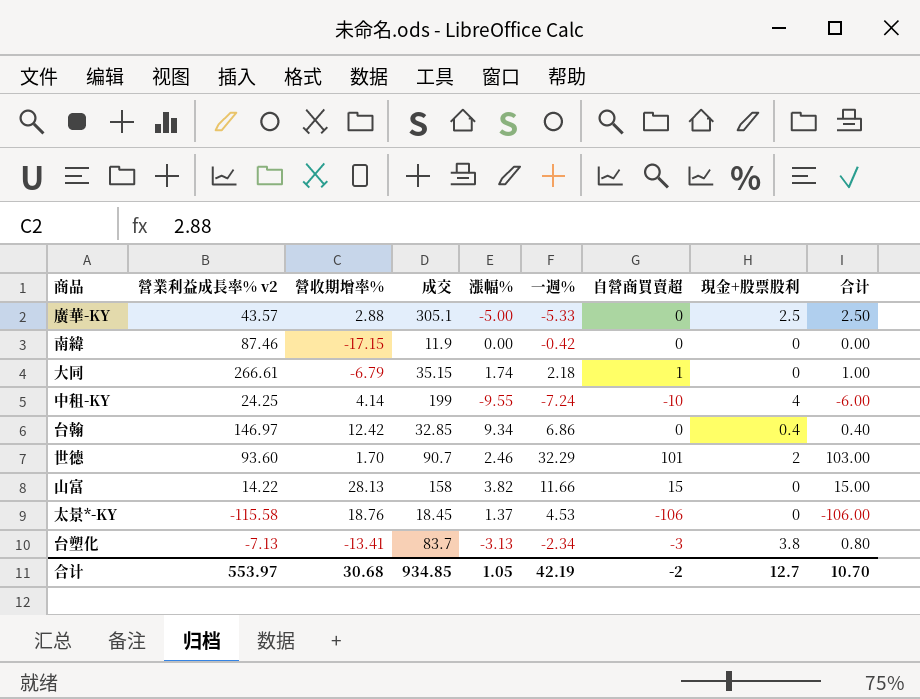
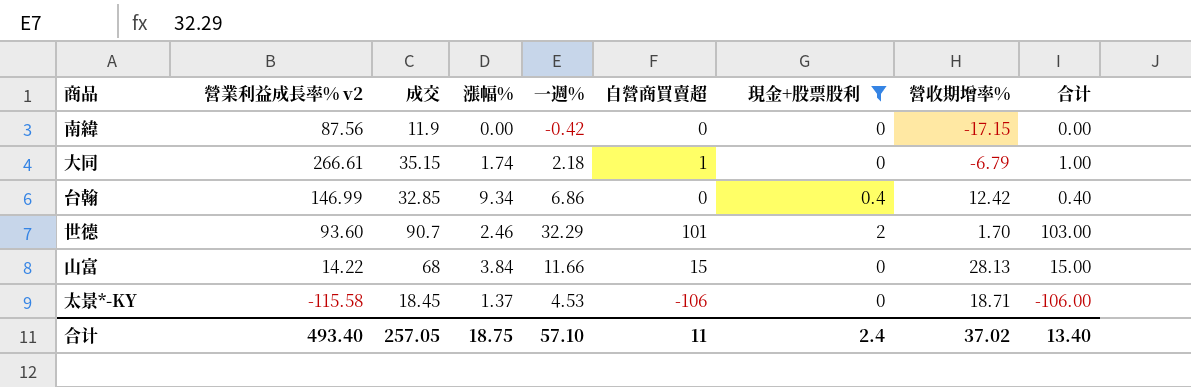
filter: none -> 現金+股票股利 <= 2
column 營收期增率% | position: 3 -> 8
南緯 | 營業利益成長率% v2: 87.46 -> 87.56
台翰 | 營業利益成長率% v2: 146.97 -> 146.99
山富 | 成交: 158 -> 68
山富 | 漲幅%: 3.82 -> 3.84
太景*-KY | 營收期增率%: 18.76 -> 18.71
合计 | 營業利益成長率% v2: 553.97 -> 493.40
合计 | 成交: 934.85 -> 257.05
合计 | 漲幅%: 1.05 -> 18.75
合计 | 一週%: 42.19 -> 57.10
合计 | 自營商買賣超: -2 -> 11
合计 | 現金+股票股利: 12.7 -> 2.4
合计 | 營收期增率%: 30.68 -> 37.02
合计 | 合计: 10.70 -> 13.40

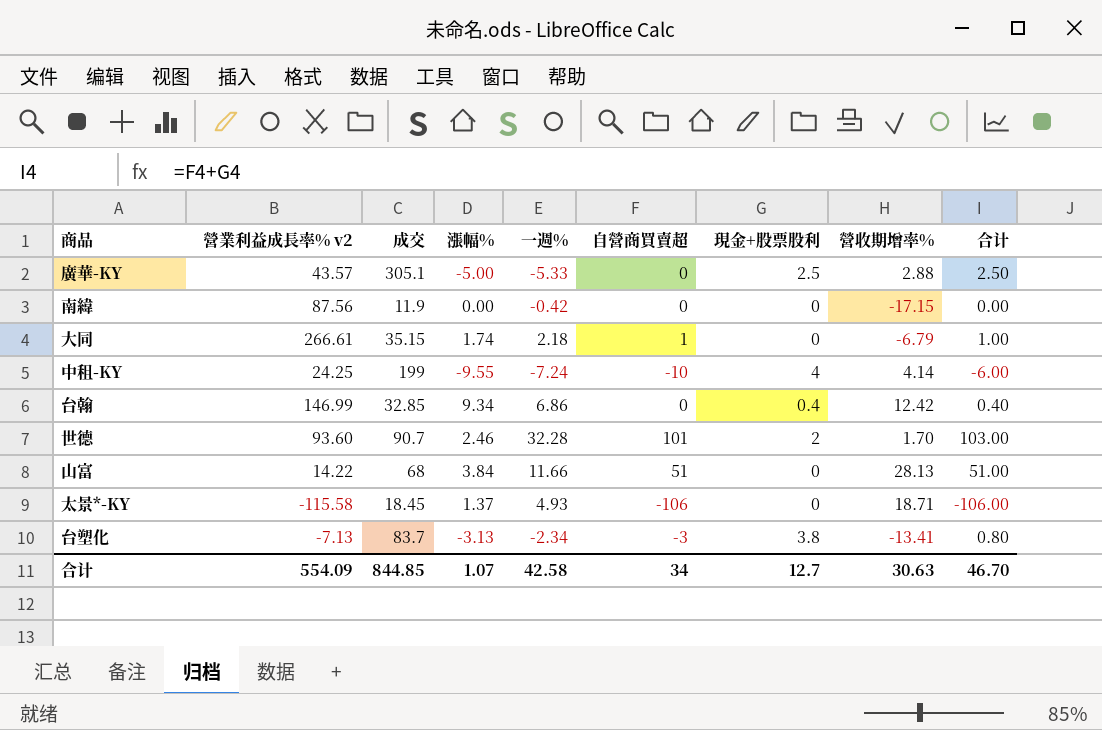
filter: 現金+股票股利 <= 2 -> none
世德 | 一週%: 32.29 -> 32.28
山富 | 自營商買賣超: 15 -> 51
山富 | 合计: 15.00 -> 51.00
太景*-KY | 一週%: 4.53 -> 4.93
合计 | 營業利益成長率% v2: 493.40 -> 554.09
合计 | 成交: 257.05 -> 844.85
合计 | 漲幅%: 18.75 -> 1.07
合计 | 一週%: 57.10 -> 42.58
合计 | 自營商買賣超: 11 -> 34
合计 | 現金+股票股利: 2.4 -> 12.7
合计 | 營收期增率%: 37.02 -> 30.63
合计 | 合计: 13.40 -> 46.70

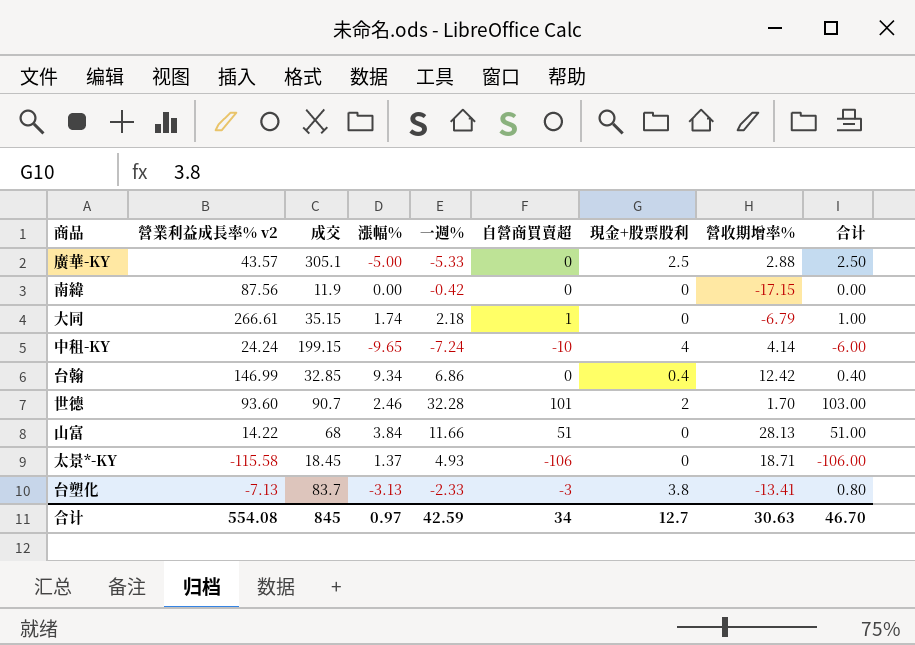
中租-KY | 營業利益成長率% v2: 24.25 -> 24.24
中租-KY | 成交: 199 -> 199.15
中租-KY | 漲幅%: -9.55 -> -9.65
台塑化 | 一週%: -2.34 -> -2.33
合计 | 營業利益成長率% v2: 554.09 -> 554.08
合计 | 成交: 844.85 -> 845
合计 | 漲幅%: 1.07 -> 0.97
合计 | 一週%: 42.58 -> 42.59

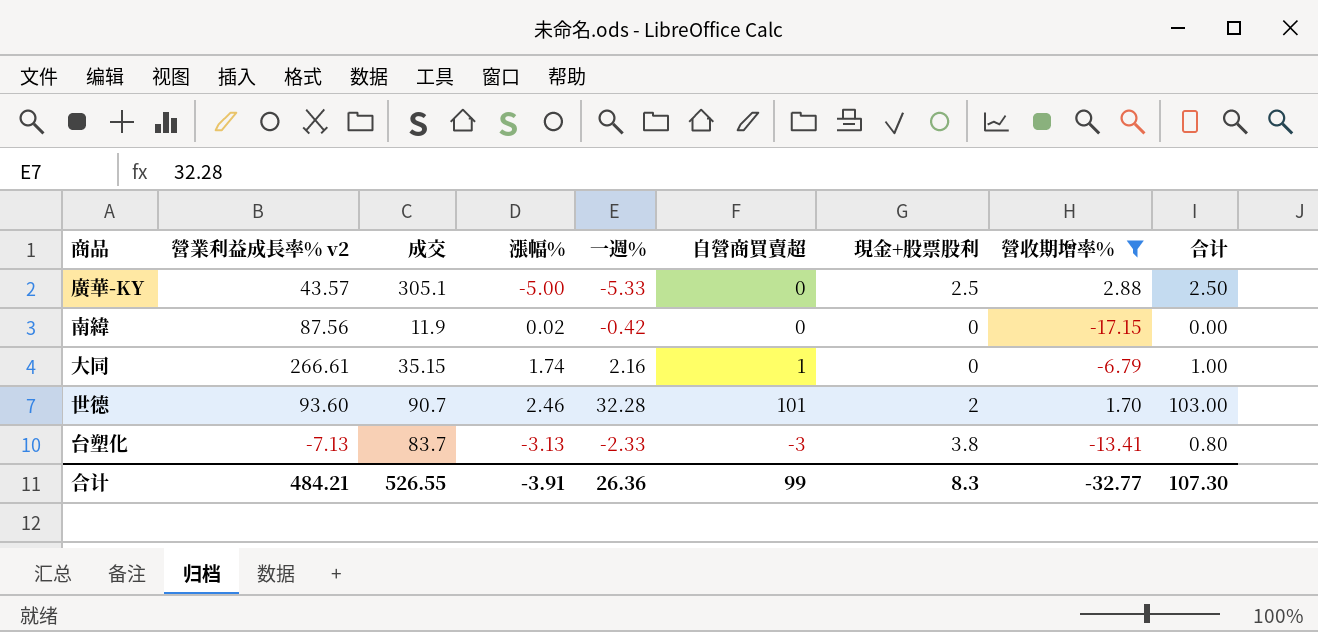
filter: none -> 營收期增率% <= 2.88
南緯 | 漲幅%: 0.00 -> 0.02
大同 | 一週%: 2.18 -> 2.16
合计 | 營業利益成長率% v2: 554.08 -> 484.21
合计 | 成交: 845 -> 526.55
合计 | 漲幅%: 0.97 -> -3.91
合计 | 一週%: 42.59 -> 26.36
合计 | 自營商買賣超: 34 -> 99
合计 | 現金+股票股利: 12.7 -> 8.3
合计 | 營收期增率%: 30.63 -> -32.77
合计 | 合计: 46.70 -> 107.30

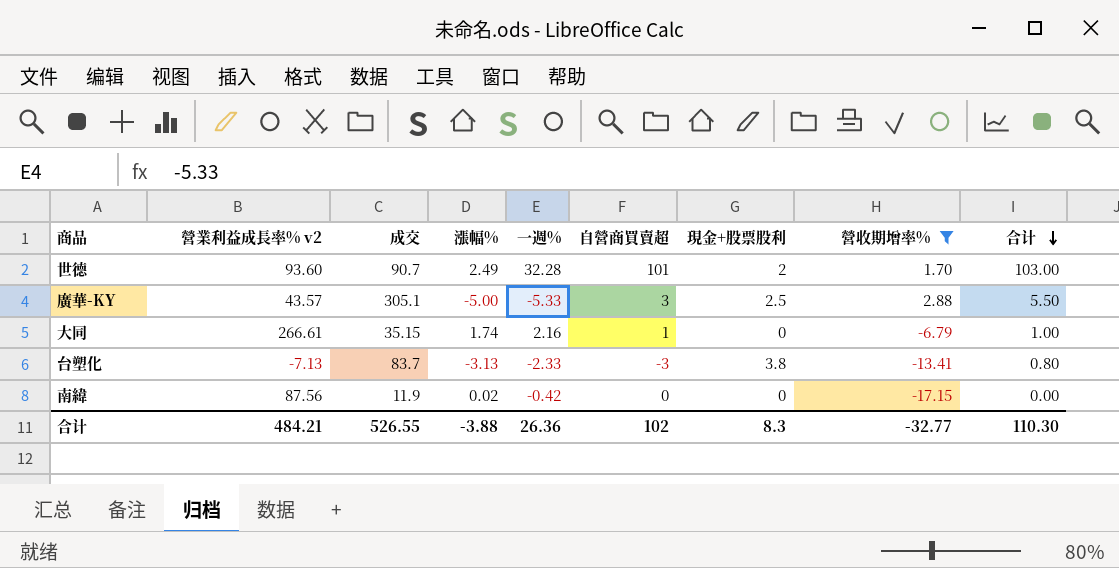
row order: none -> 合计 descending
世德 | 漲幅%: 2.46 -> 2.49
廣華-KY | 自營商買賣超: 0 -> 3
廣華-KY | 合计: 2.50 -> 5.50
合计 | 漲幅%: -3.91 -> -3.88
合计 | 自營商買賣超: 99 -> 102
合计 | 合计: 107.30 -> 110.30

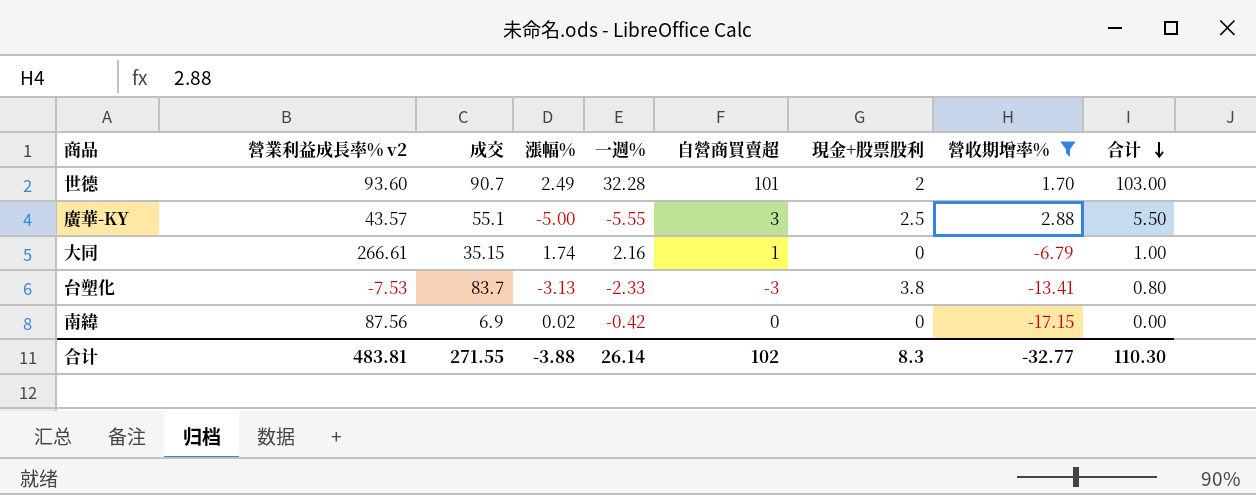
廣華-KY | 成交: 305.1 -> 55.1
廣華-KY | 一週%: -5.33 -> -5.55
台塑化 | 營業利益成長率% v2: -7.13 -> -7.53
南緯 | 成交: 11.9 -> 6.9
合计 | 營業利益成長率% v2: 484.21 -> 483.81
合计 | 成交: 526.55 -> 271.55
合计 | 一週%: 26.36 -> 26.14

